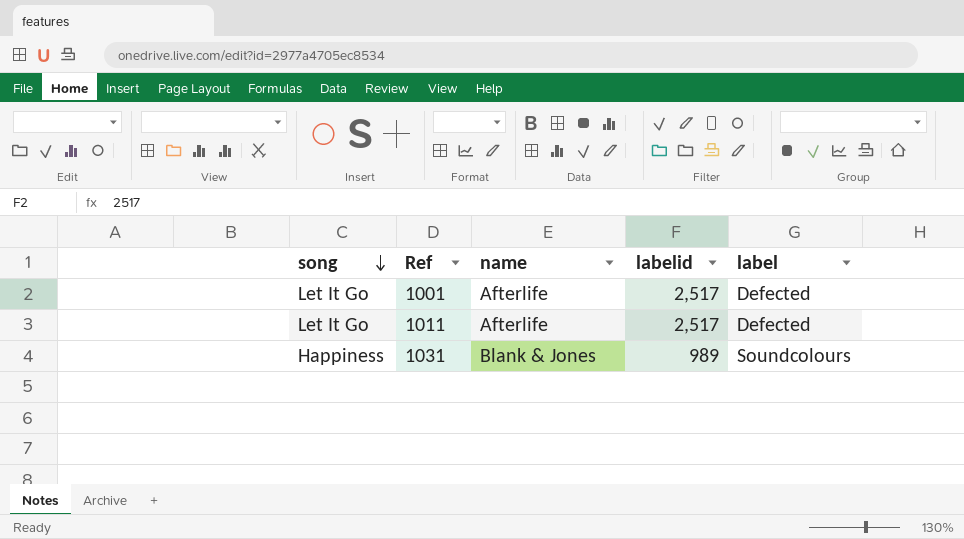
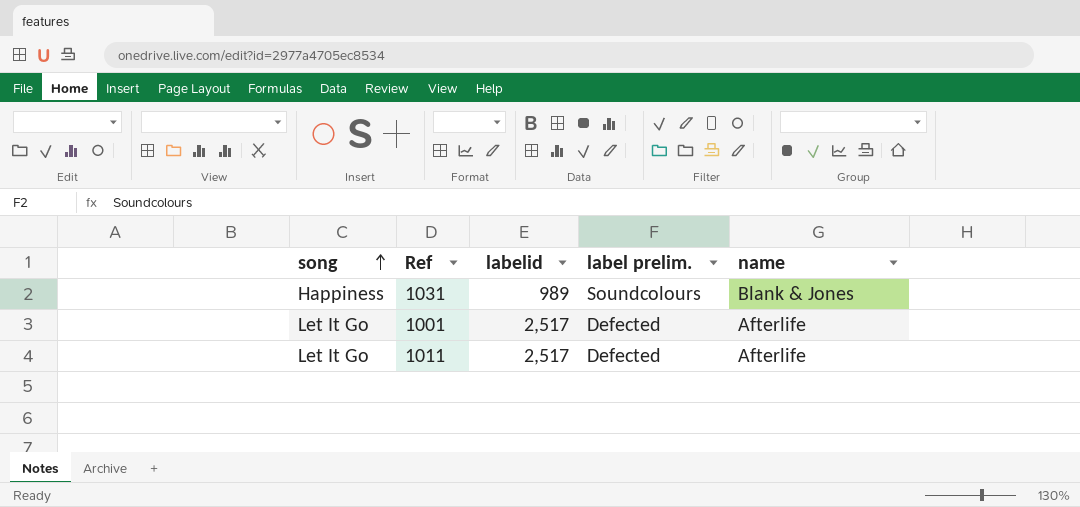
row order: song descending -> song ascending
column name: label -> label prelim.
column name | position: 3 -> 5

